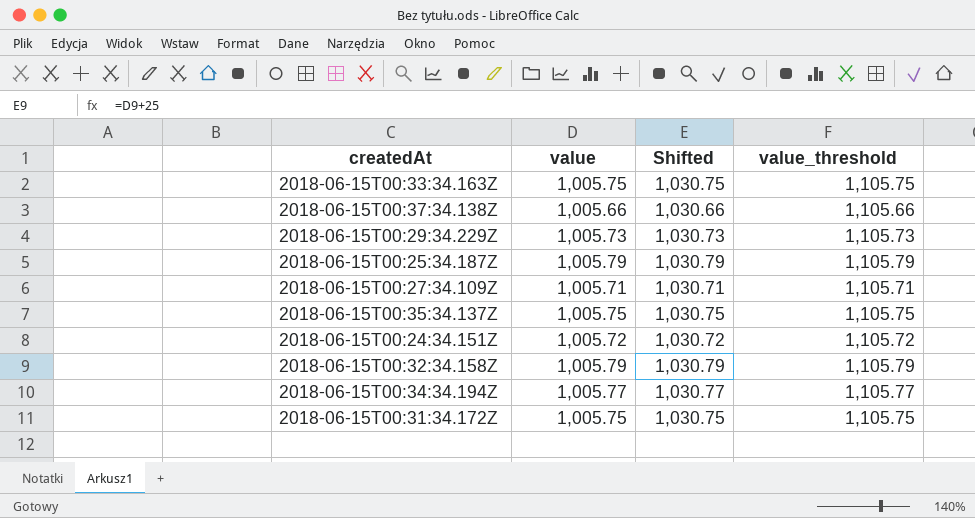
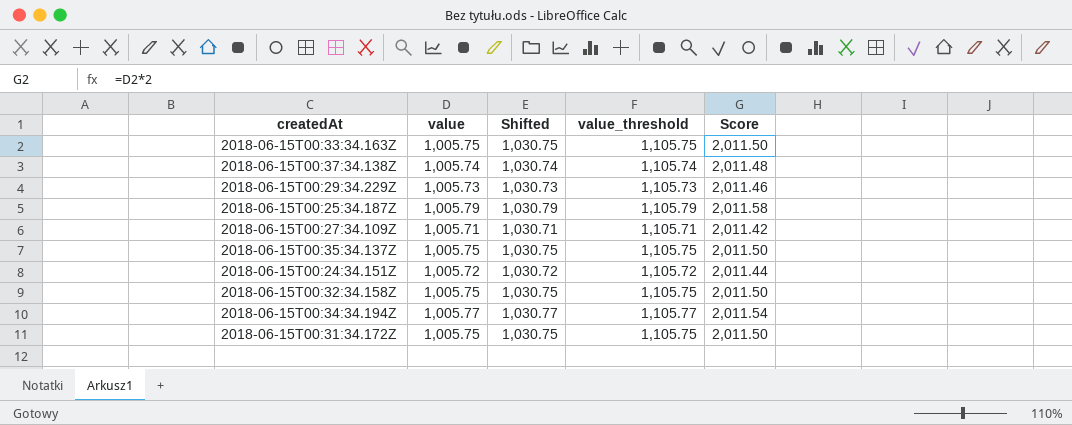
column Score | formula: none -> [value] * 2
2018-06-15T00:37:34.138Z | value: 1,005.66 -> 1,005.74
2018-06-15T00:37:34.138Z | Shifted: 1,030.66 -> 1,030.74
2018-06-15T00:37:34.138Z | value_threshold: 1,105.66 -> 1,105.74
2018-06-15T00:32:34.158Z | value: 1,005.79 -> 1,005.75
2018-06-15T00:32:34.158Z | Shifted: 1,030.79 -> 1,030.75
2018-06-15T00:32:34.158Z | value_threshold: 1,105.79 -> 1,105.75

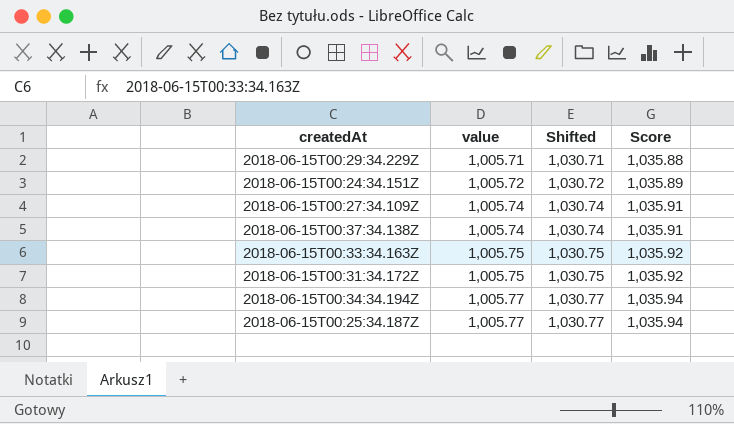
row order: none -> value ascending
column value_threshold | formula: [value] + 100 -> none
column Score | formula: [value] * 2 -> [value] * 1.03
row 2018-06-15T00:35:34.137Z: 1,005.75 | 1,030.75 | 1,105.75 | 2,011.50 -> none
row 2018-06-15T00:32:34.158Z: 1,005.75 | 1,030.75 | 1,105.75 | 2,011.50 -> none
2018-06-15T00:29:34.229Z | value: 1,005.73 -> 1,005.71
2018-06-15T00:29:34.229Z | Shifted: 1,030.73 -> 1,030.71
2018-06-15T00:27:34.109Z | value: 1,005.71 -> 1,005.74
2018-06-15T00:27:34.109Z | Shifted: 1,030.71 -> 1,030.74
2018-06-15T00:25:34.187Z | value: 1,005.79 -> 1,005.77
2018-06-15T00:25:34.187Z | Shifted: 1,030.79 -> 1,030.77

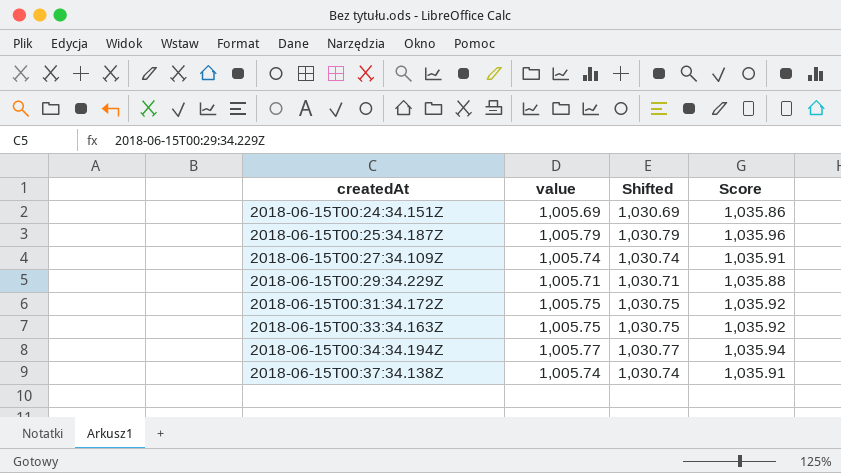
row order: value ascending -> createdAt ascending
2018-06-15T00:24:34.151Z | value: 1,005.72 -> 1,005.69
2018-06-15T00:24:34.151Z | Shifted: 1,030.72 -> 1,030.69
2018-06-15T00:24:34.151Z | Score: 1,035.89 -> 1,035.86
2018-06-15T00:25:34.187Z | value: 1,005.77 -> 1,005.79
2018-06-15T00:25:34.187Z | Shifted: 1,030.77 -> 1,030.79
2018-06-15T00:25:34.187Z | Score: 1,035.94 -> 1,035.96

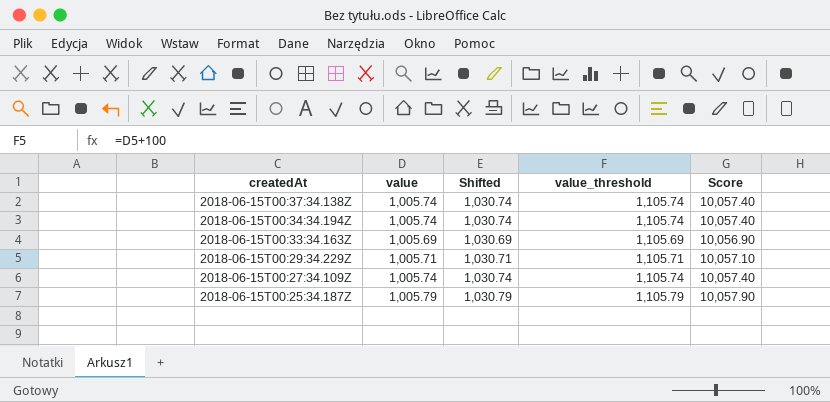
row order: createdAt ascending -> createdAt descending
column value_threshold | formula: none -> [value] + 100
column Score | formula: [value] * 1.03 -> [value] * 10
row 2018-06-15T00:24:34.151Z: 1,005.69 | 1,030.69 | 1,035.86 -> none
row 2018-06-15T00:31:34.172Z: 1,005.75 | 1,030.75 | 1,035.92 -> none
2018-06-15T00:34:34.194Z | value: 1,005.77 -> 1,005.74
2018-06-15T00:34:34.194Z | Shifted: 1,030.77 -> 1,030.74
2018-06-15T00:33:34.163Z | value: 1,005.75 -> 1,005.69
2018-06-15T00:33:34.163Z | Shifted: 1,030.75 -> 1,030.69

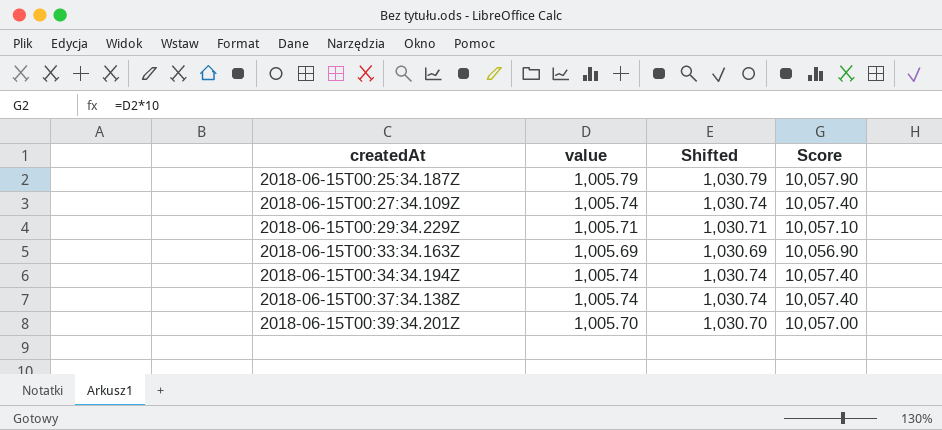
row order: createdAt descending -> createdAt ascending
column value_threshold | formula: [value] + 100 -> none
row 2018-06-15T00:39:34.201Z: none -> 1,005.70 | 1,030.70 | 10,057.00

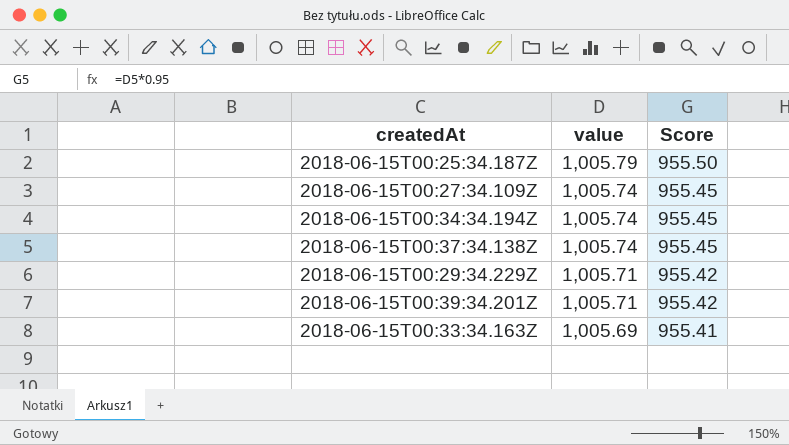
row order: createdAt ascending -> value descending
column Shifted | formula: [value] + 25 -> none
column Score | formula: [value] * 10 -> [value] * 0.95
2018-06-15T00:39:34.201Z | value: 1,005.70 -> 1,005.71

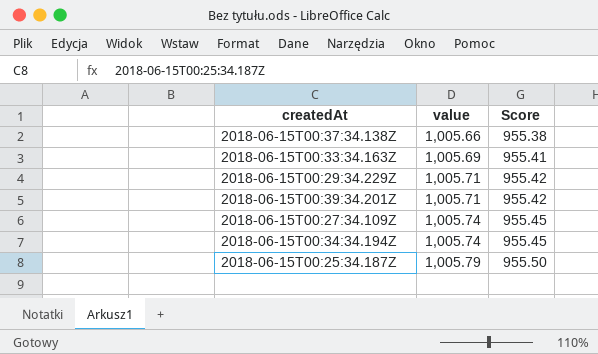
row order: value descending -> value ascending
2018-06-15T00:37:34.138Z | value: 1,005.74 -> 1,005.66
2018-06-15T00:37:34.138Z | Score: 955.45 -> 955.38

